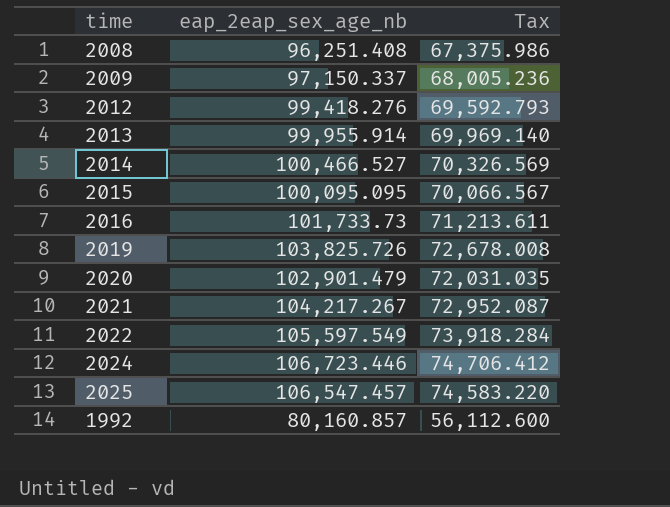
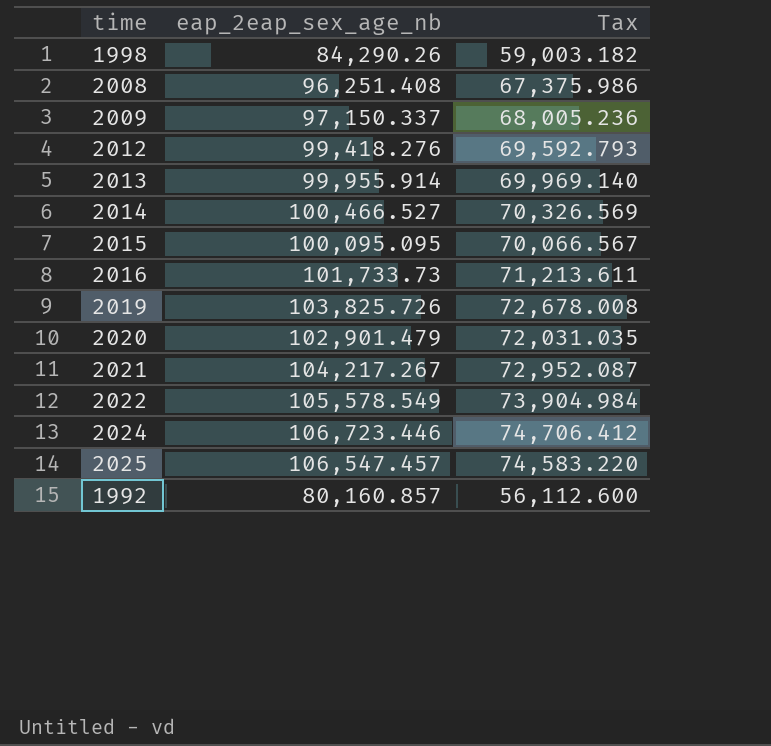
row 1998: none -> 84,290.26 | 59,003.182
2022 | eap_2eap_sex_age_nb: 105,597.549 -> 105,578.549
2022 | Tax: 73,918.284 -> 73,904.984

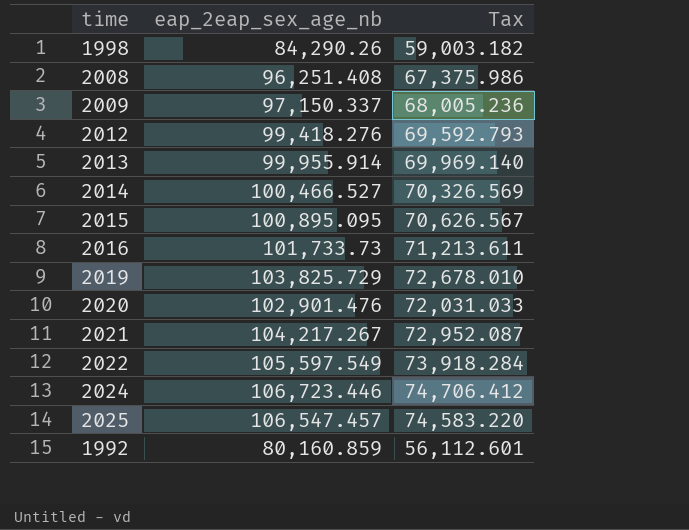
2015 | eap_2eap_sex_age_nb: 100,095.095 -> 100,895.095
2015 | Tax: 70,066.567 -> 70,626.567
2019 | eap_2eap_sex_age_nb: 103,825.726 -> 103,825.729
2019 | Tax: 72,678.008 -> 72,678.010
2020 | eap_2eap_sex_age_nb: 102,901.479 -> 102,901.476
2020 | Tax: 72,031.035 -> 72,031.033
2022 | eap_2eap_sex_age_nb: 105,578.549 -> 105,597.549
2022 | Tax: 73,904.984 -> 73,918.284
1992 | eap_2eap_sex_age_nb: 80,160.857 -> 80,160.859
1992 | Tax: 56,112.600 -> 56,112.601

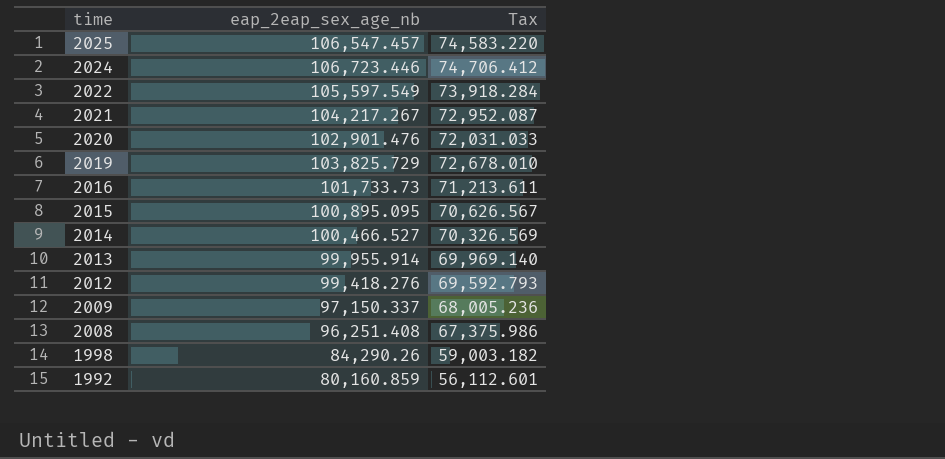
row order: none -> time descending

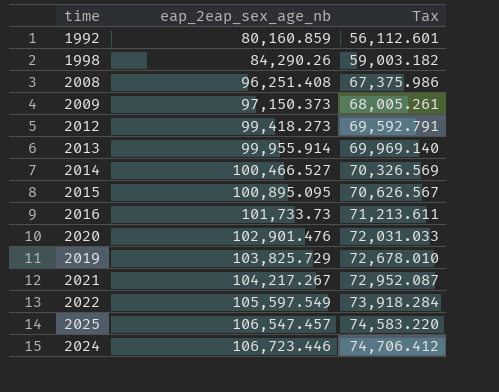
row order: time descending -> eap_2eap_sex_age_nb ascending
2009 | eap_2eap_sex_age_nb: 97,150.337 -> 97,150.373
2009 | Tax: 68,005.236 -> 68,005.261
2012 | eap_2eap_sex_age_nb: 99,418.276 -> 99,418.273
2012 | Tax: 69,592.793 -> 69,592.791

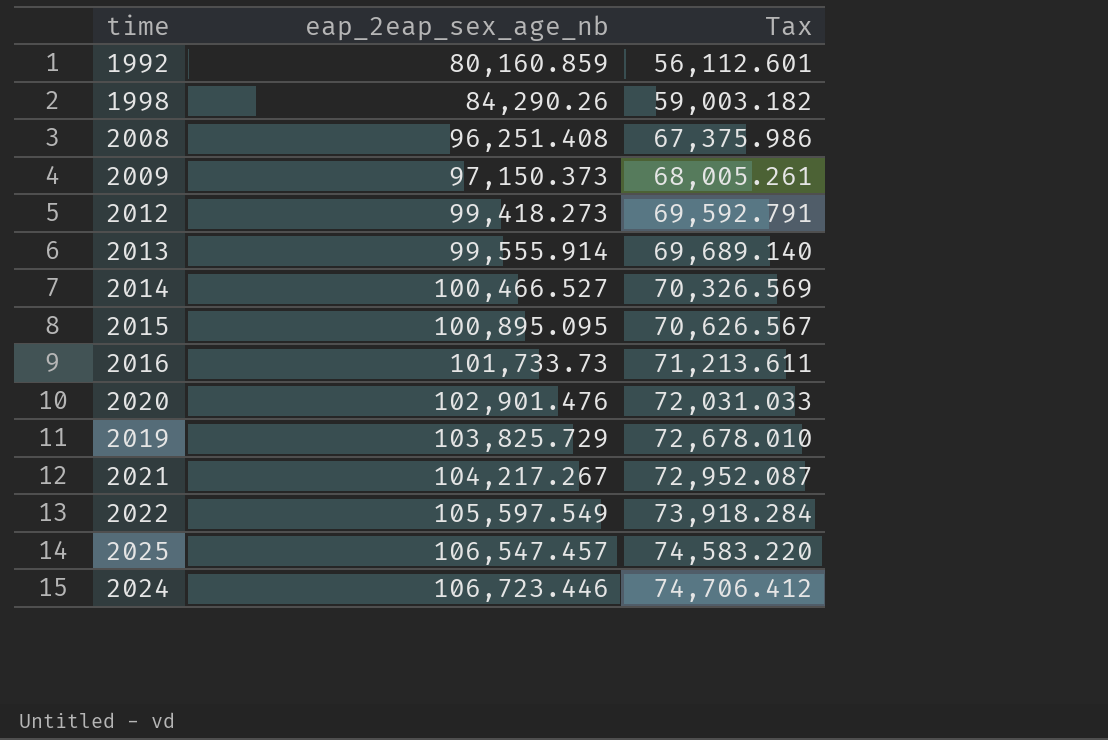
2013 | eap_2eap_sex_age_nb: 99,955.914 -> 99,555.914
2013 | Tax: 69,969.140 -> 69,689.140

